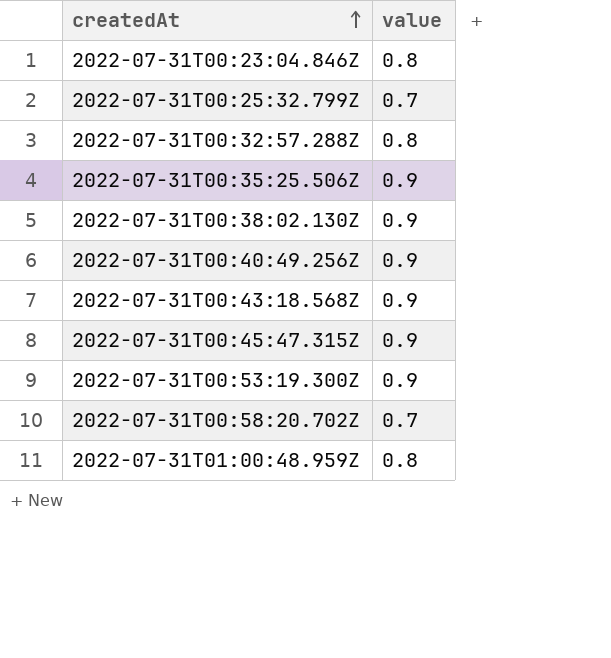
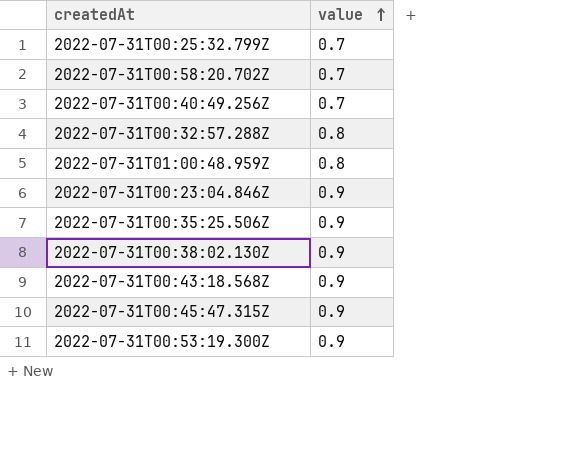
row order: createdAt ascending -> value ascending
2022-07-31T00:40:49.256Z | value: 0.9 -> 0.7
2022-07-31T00:23:04.846Z | value: 0.8 -> 0.9

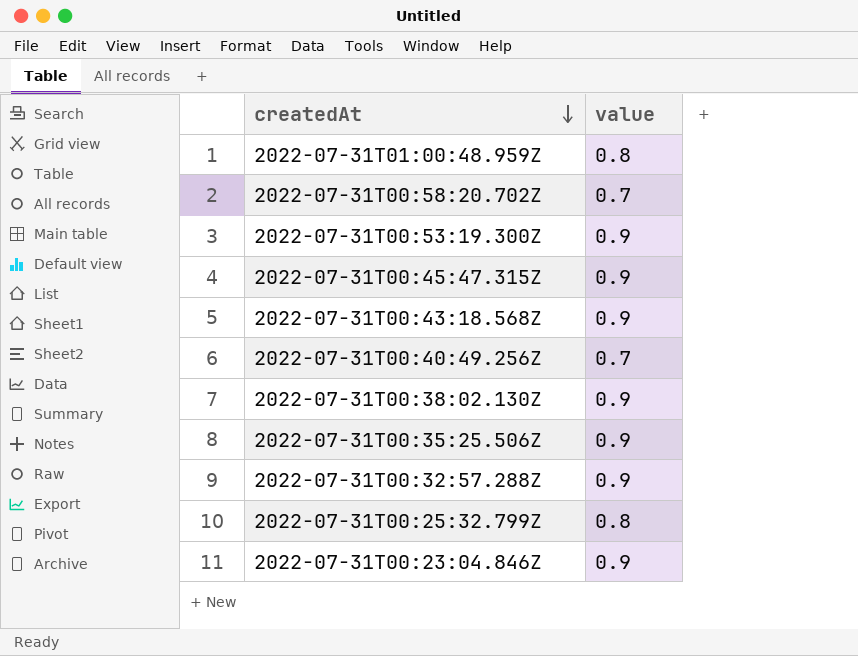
row order: value ascending -> createdAt descending
2022-07-31T00:32:57.288Z | value: 0.8 -> 0.9
2022-07-31T00:25:32.799Z | value: 0.7 -> 0.8

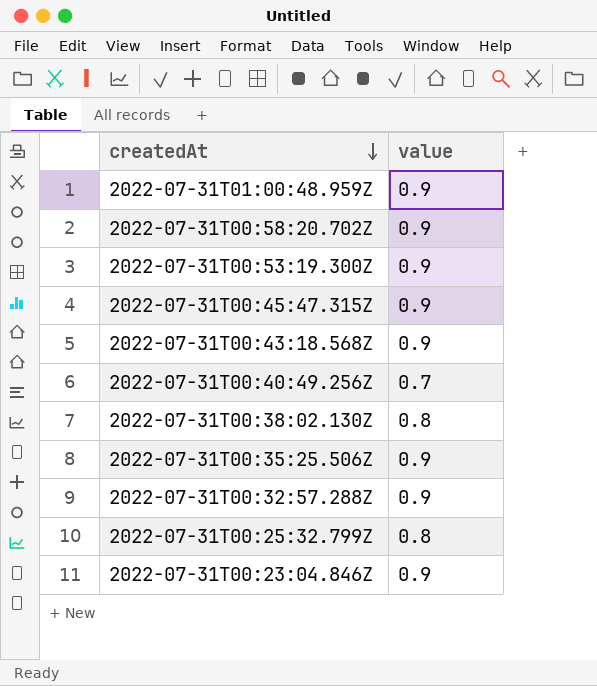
2022-07-31T01:00:48.959Z | value: 0.8 -> 0.9
2022-07-31T00:58:20.702Z | value: 0.7 -> 0.9
2022-07-31T00:38:02.130Z | value: 0.9 -> 0.8

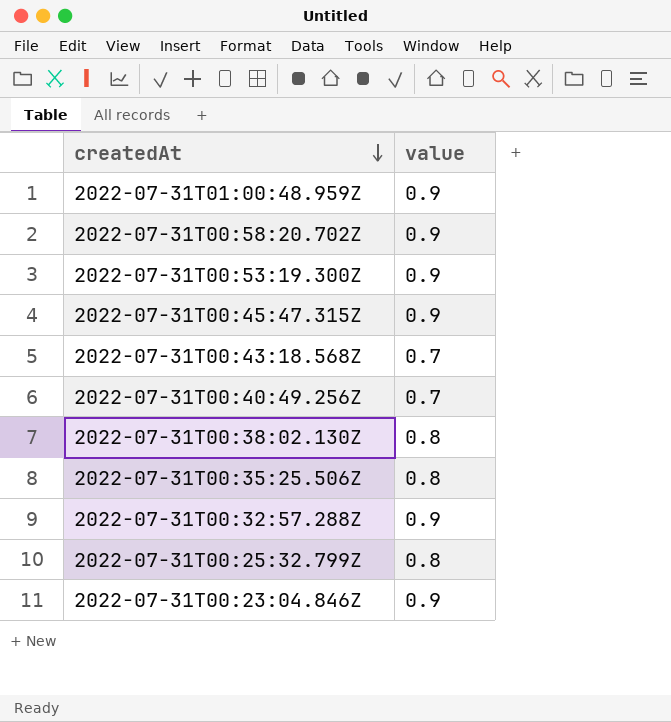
2022-07-31T00:43:18.568Z | value: 0.9 -> 0.7
2022-07-31T00:35:25.506Z | value: 0.9 -> 0.8

